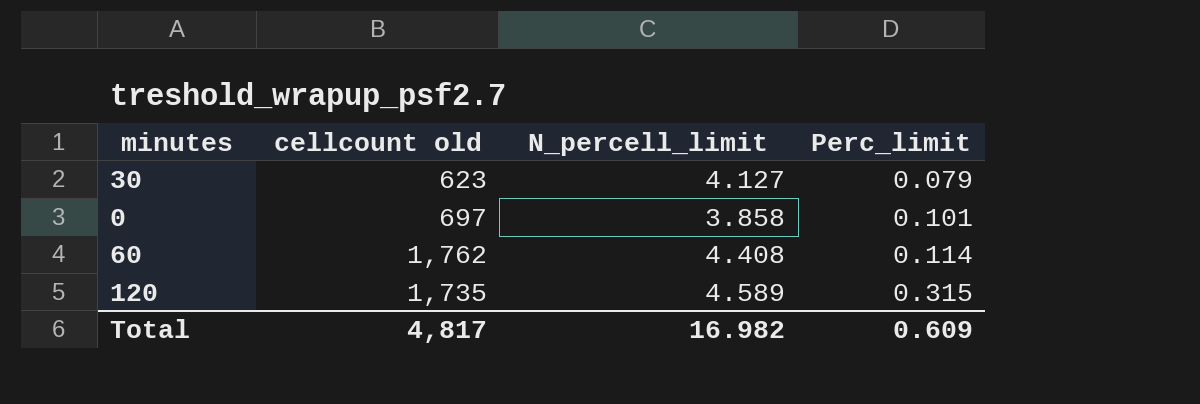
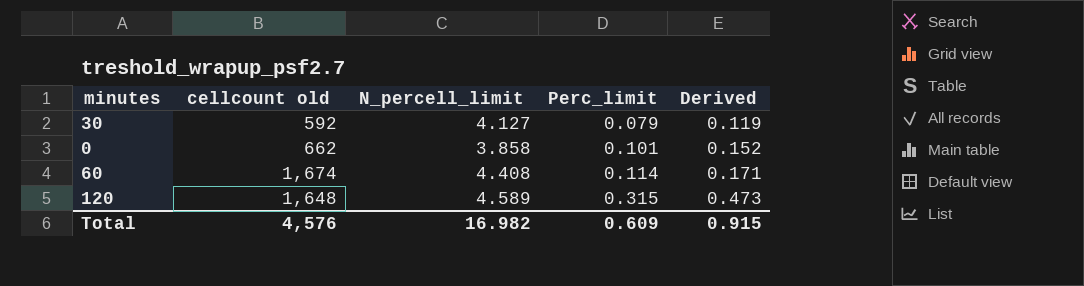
column Derived | formula: none -> [Perc_limit] * 1.5
30 | cellcount old: 623 -> 592
0 | cellcount old: 697 -> 662
60 | cellcount old: 1,762 -> 1,674
120 | cellcount old: 1,735 -> 1,648
Total | cellcount old: 4,817 -> 4,576

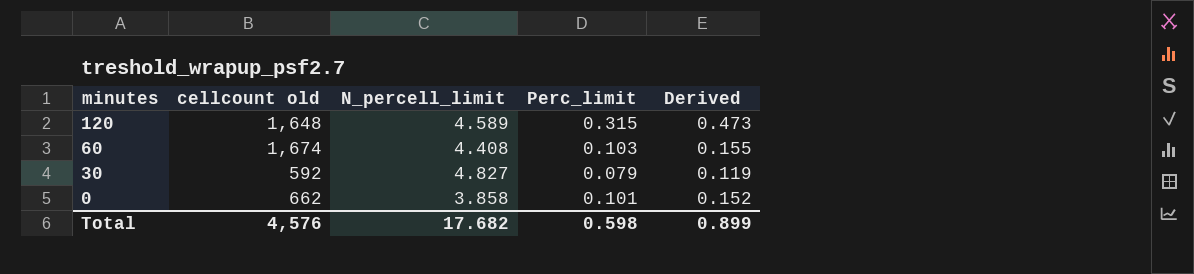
row order: Perc_limit ascending -> minutes descending
60 | Perc_limit: 0.114 -> 0.103
60 | Derived: 0.171 -> 0.155
30 | N_percell_limit: 4.127 -> 4.827
Total | N_percell_limit: 16.982 -> 17.682
Total | Perc_limit: 0.609 -> 0.598
Total | Derived: 0.915 -> 0.899

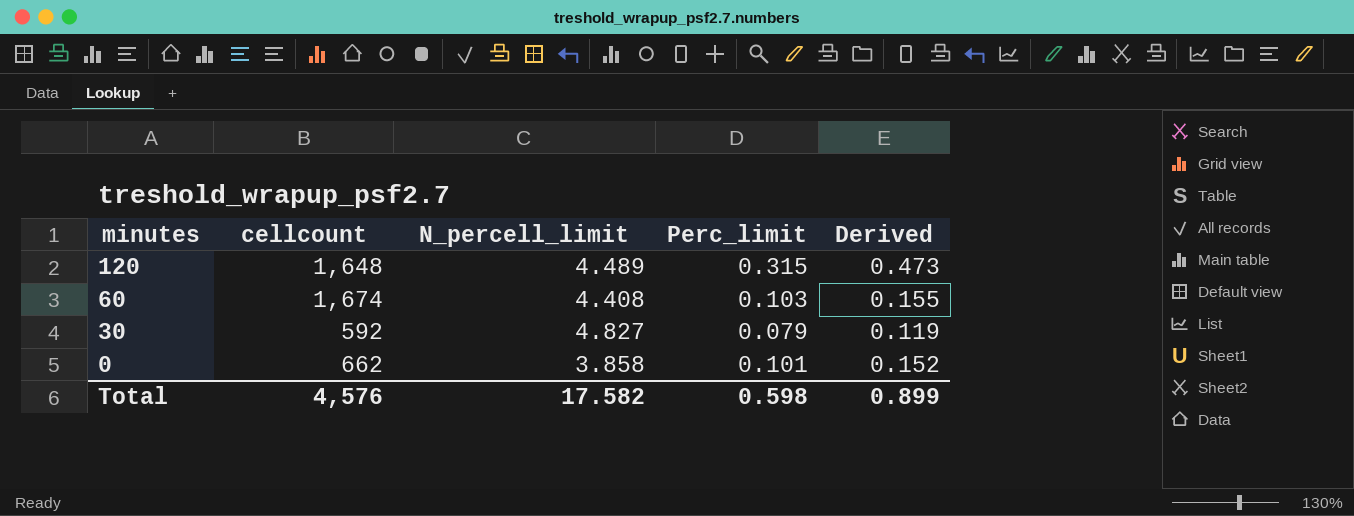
column name: cellcount old -> cellcount
120 | N_percell_limit: 4.589 -> 4.489
Total | N_percell_limit: 17.682 -> 17.582

